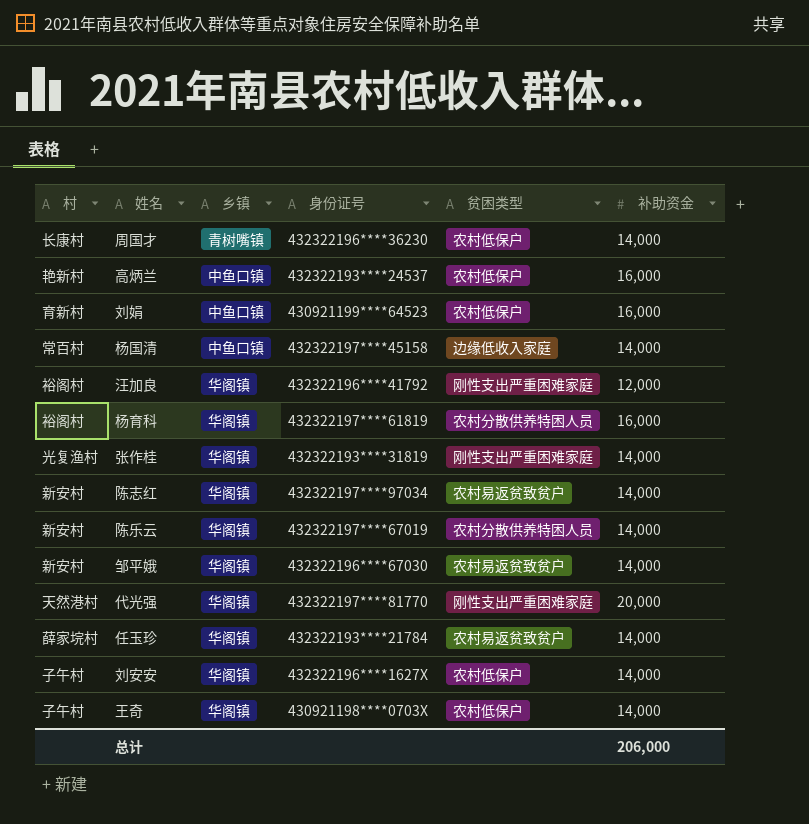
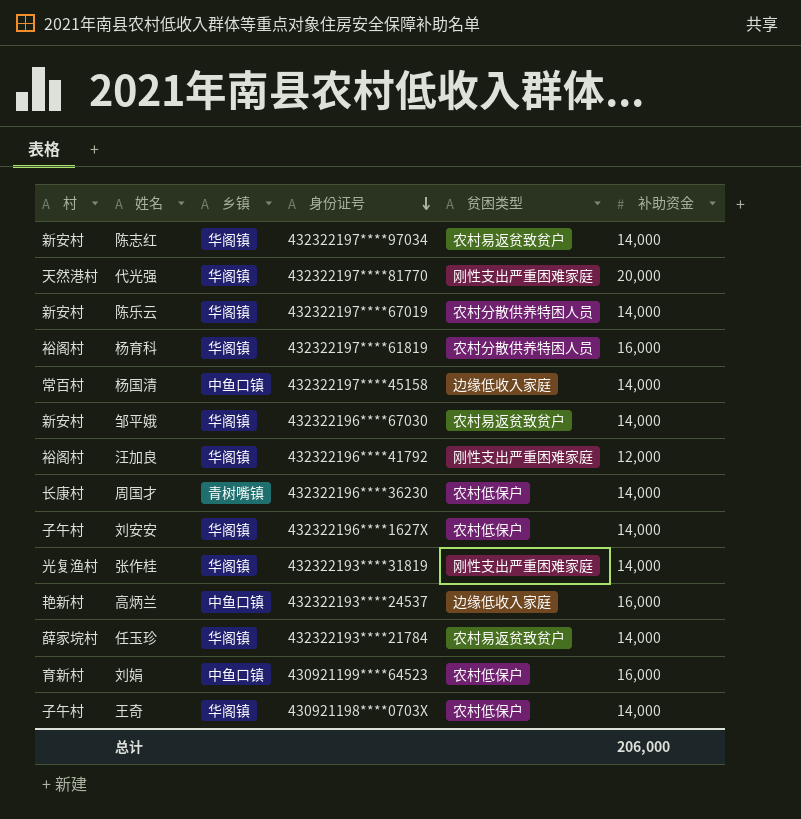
row order: none -> 身份证号 descending
高炳兰 | 贫困类型: 农村低保户 -> 边缘低收入家庭

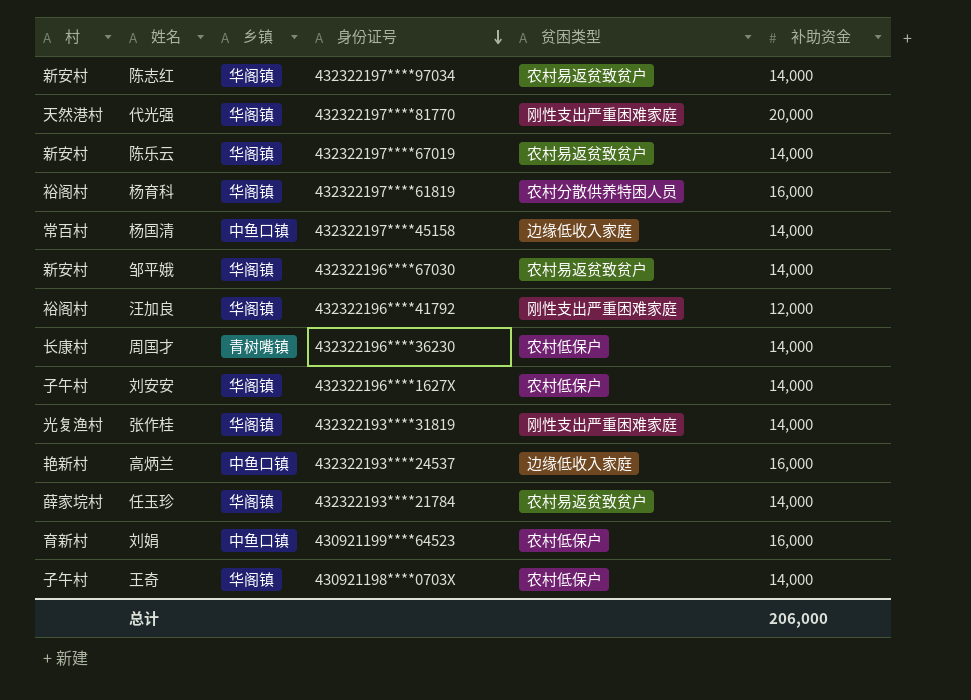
陈乐云 | 贫困类型: 农村分散供养特困人员 -> 农村易返贫致贫户

